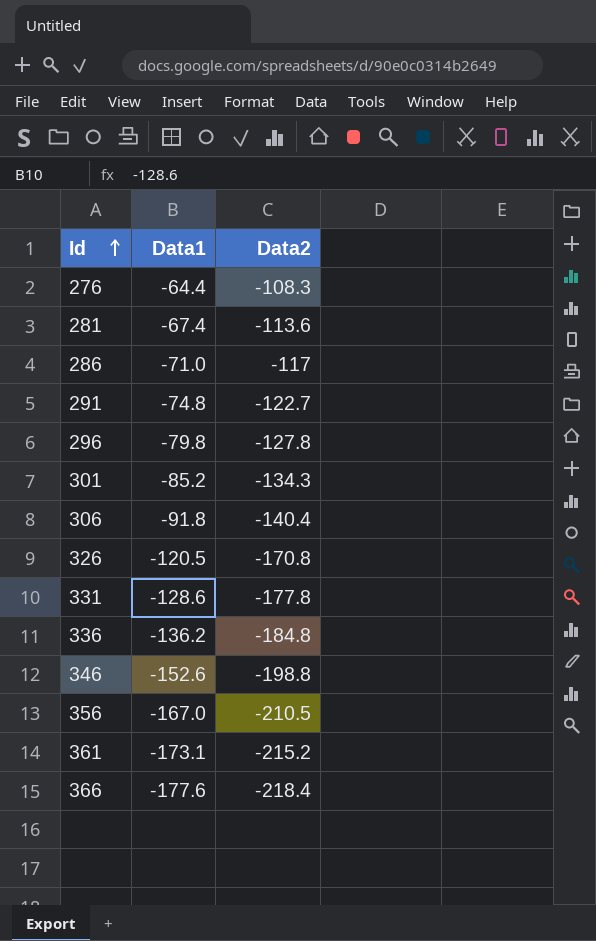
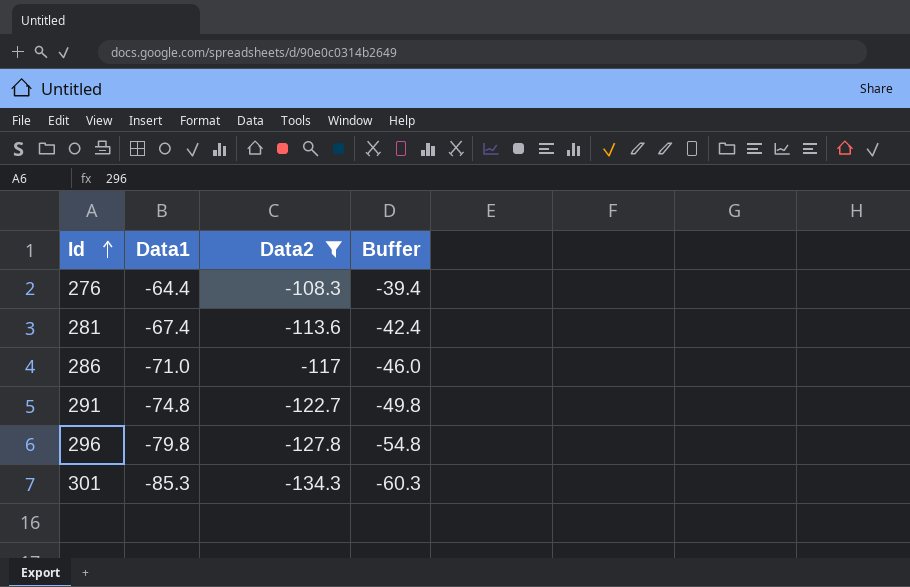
filter: none -> Data2 >= -134.3
column Buffer | formula: none -> [Data1] + 25
301 | Data1: -85.2 -> -85.3

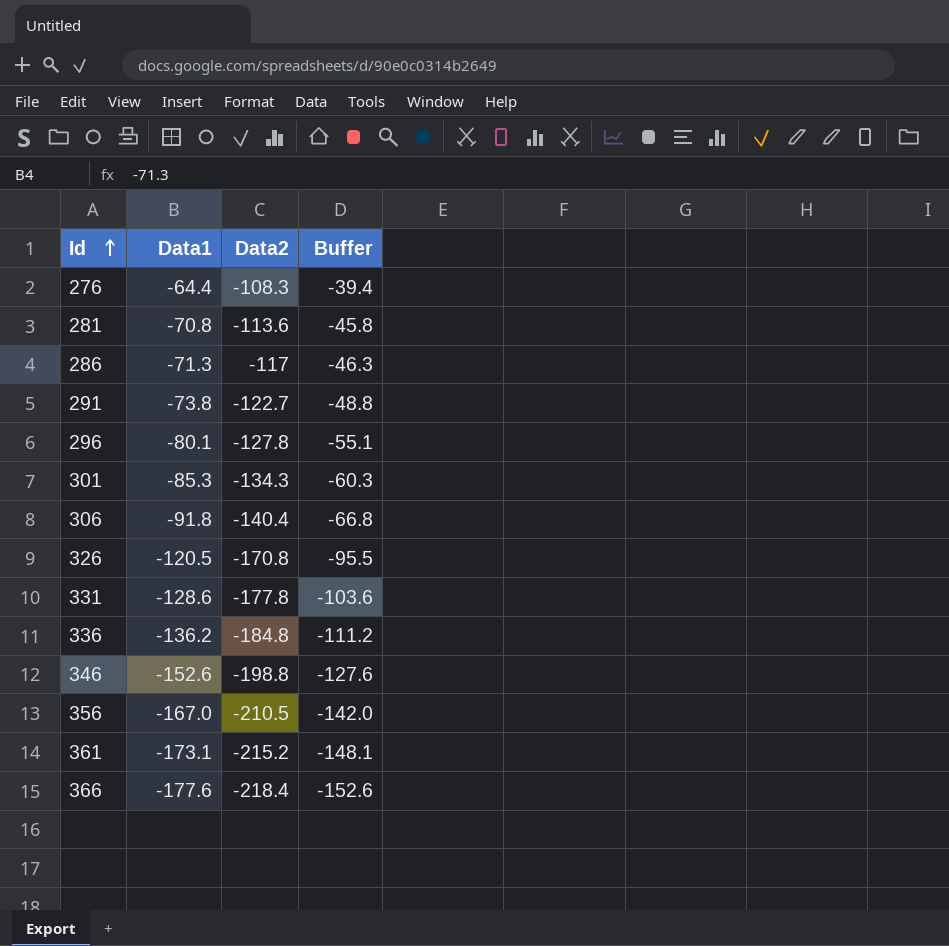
filter: Data2 >= -134.3 -> none
281 | Data1: -67.4 -> -70.8
281 | Buffer: -42.4 -> -45.8
286 | Data1: -71.0 -> -71.3
286 | Buffer: -46.0 -> -46.3
291 | Data1: -74.8 -> -73.8
291 | Buffer: -49.8 -> -48.8
296 | Data1: -79.8 -> -80.1
296 | Buffer: -54.8 -> -55.1

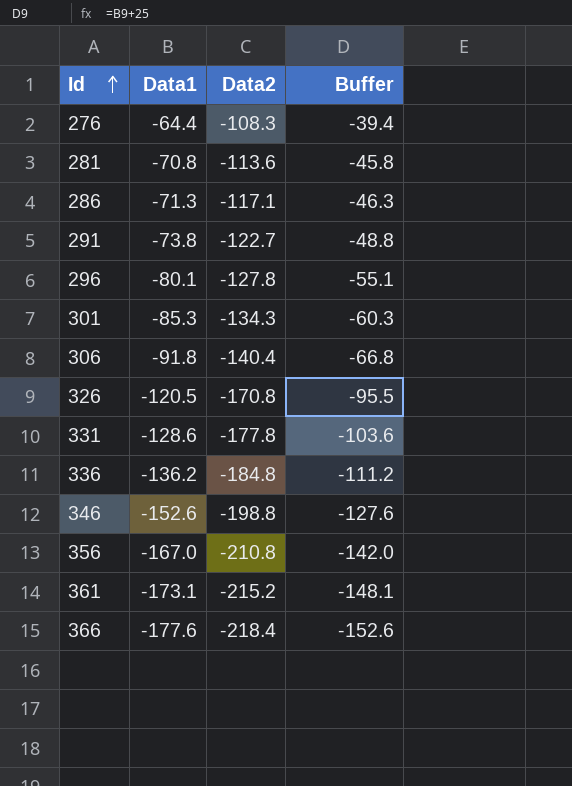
286 | Data2: -117 -> -117.1
356 | Data2: -210.5 -> -210.8

